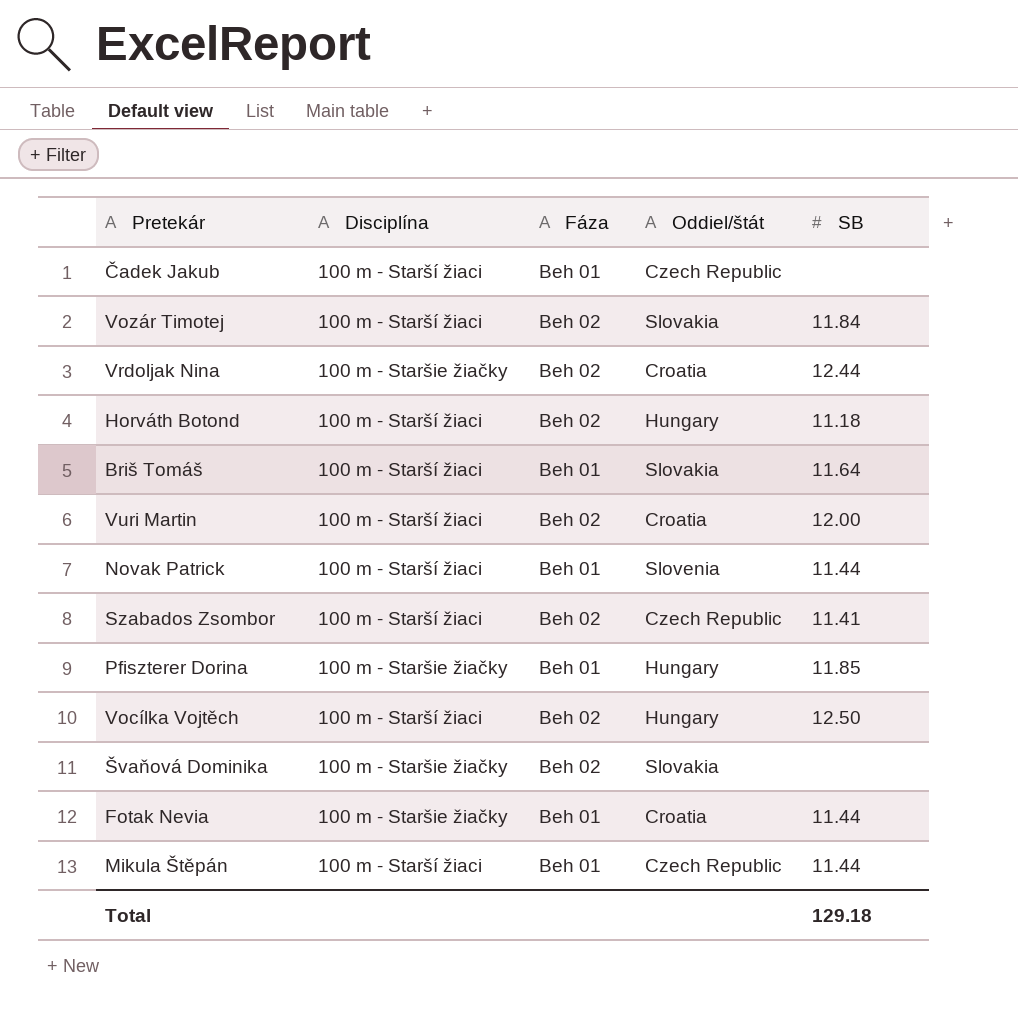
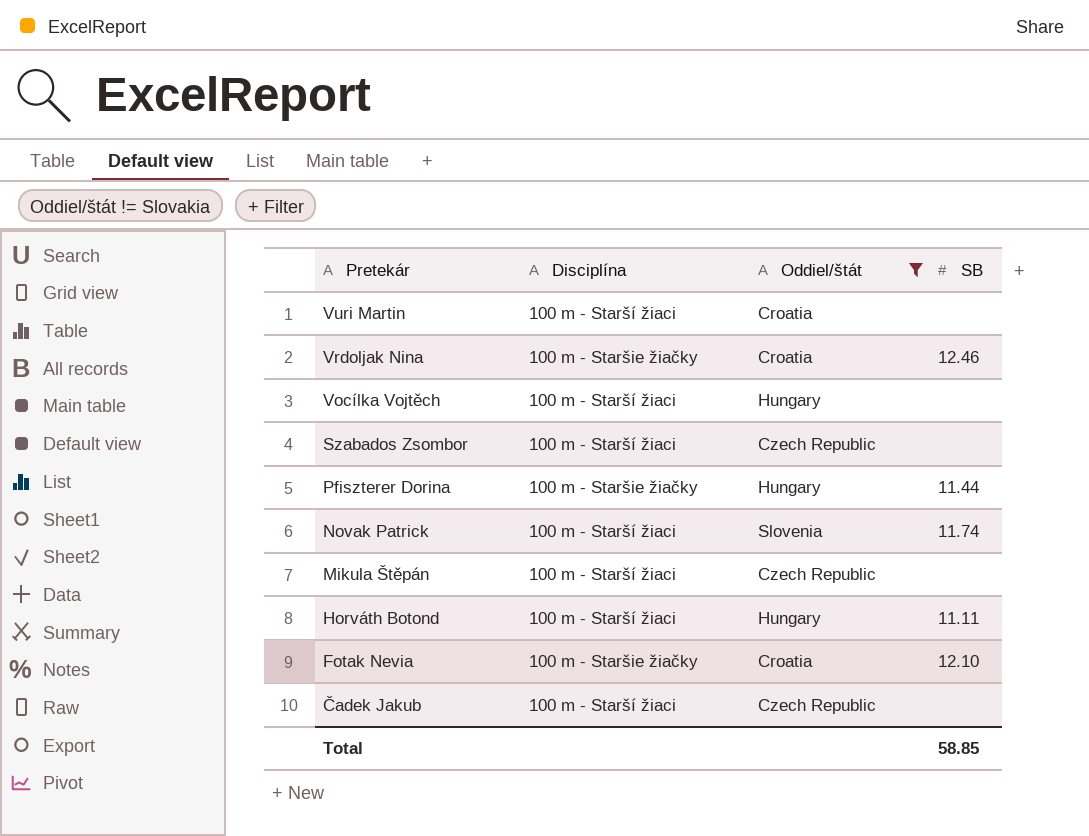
filter: none -> Oddiel/štát != Slovakia
row order: none -> Pretekár descending
column Fáza | position: 3 -> none
Vuri Martin | SB: 12.00 -> none
Vrdoljak Nina | SB: 12.44 -> 12.46
Vocílka Vojtěch | SB: 12.50 -> none
Szabados Zsombor | SB: 11.41 -> none
Pfiszterer Dorina | SB: 11.85 -> 11.44
Novak Patrick | SB: 11.44 -> 11.74
Mikula Štěpán | SB: 11.44 -> none
Horváth Botond | SB: 11.18 -> 11.11
Fotak Nevia | SB: 11.44 -> 12.10
Total | SB: 129.18 -> 58.85

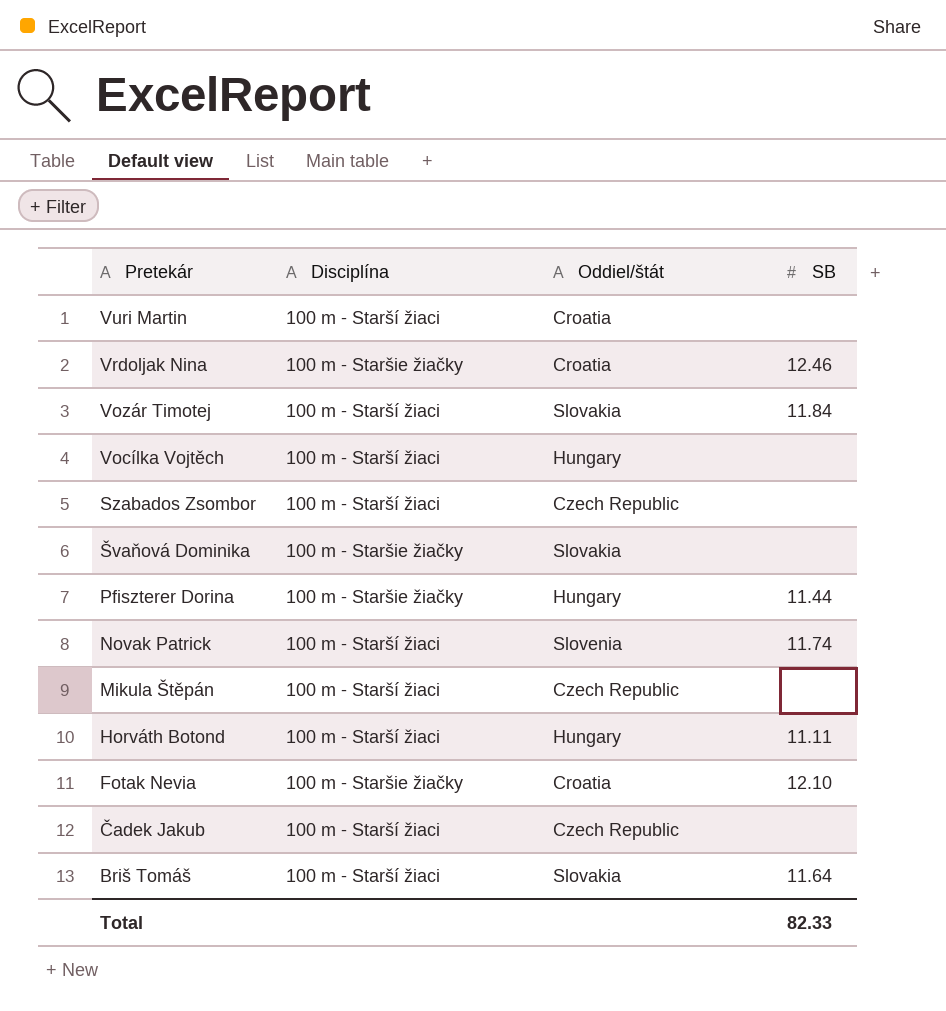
filter: Oddiel/štát != Slovakia -> none
Total | SB: 58.85 -> 82.33

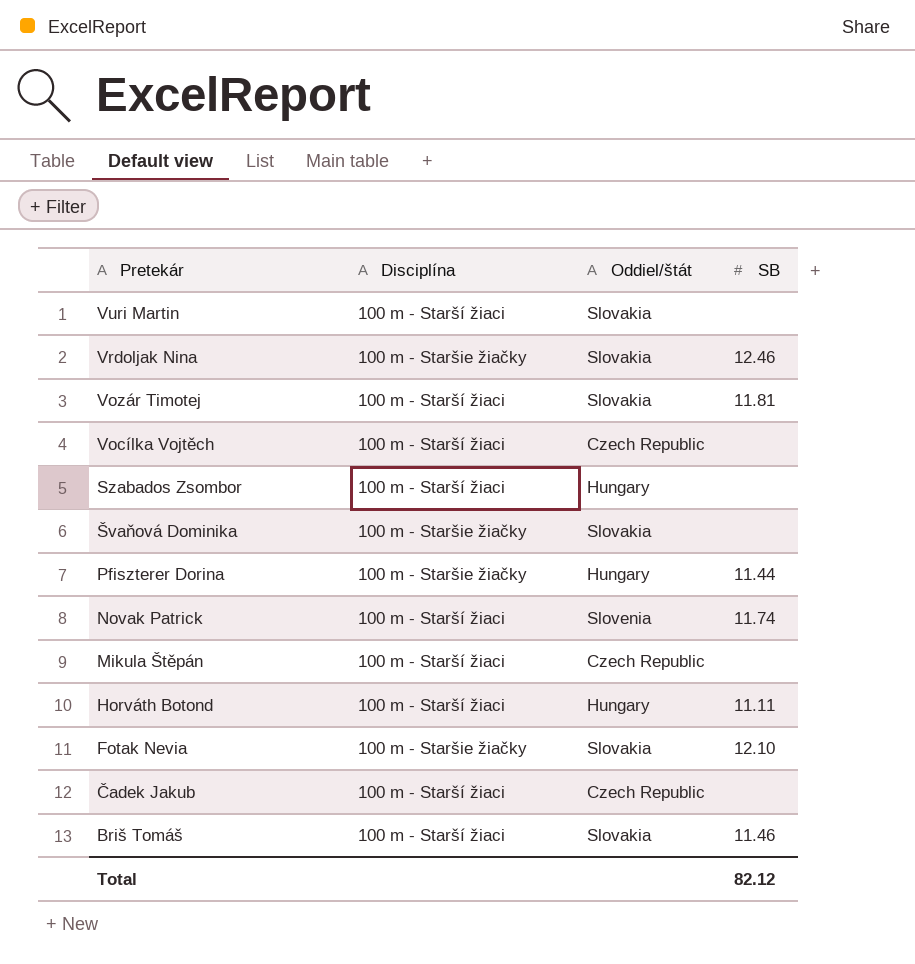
Vuri Martin | Oddiel/štát: Croatia -> Slovakia
Vrdoljak Nina | Oddiel/štát: Croatia -> Slovakia
Vozár Timotej | SB: 11.84 -> 11.81
Vocílka Vojtěch | Oddiel/štát: Hungary -> Czech Republic
Szabados Zsombor | Oddiel/štát: Czech Republic -> Hungary
Fotak Nevia | Oddiel/štát: Croatia -> Slovakia
Briš Tomáš | SB: 11.64 -> 11.46
Total | SB: 82.33 -> 82.12

